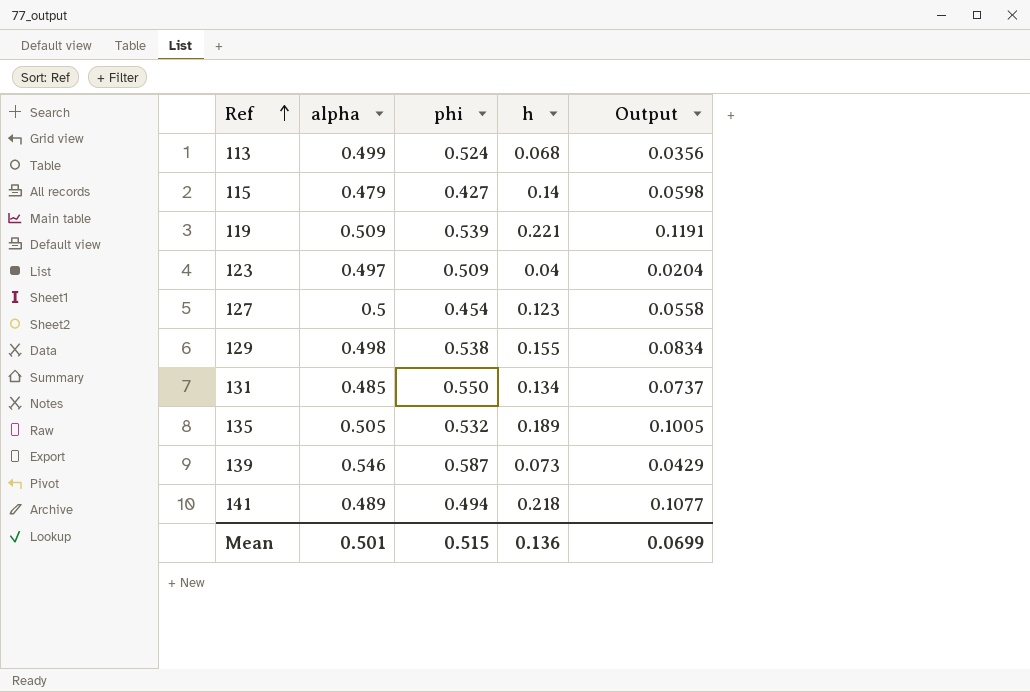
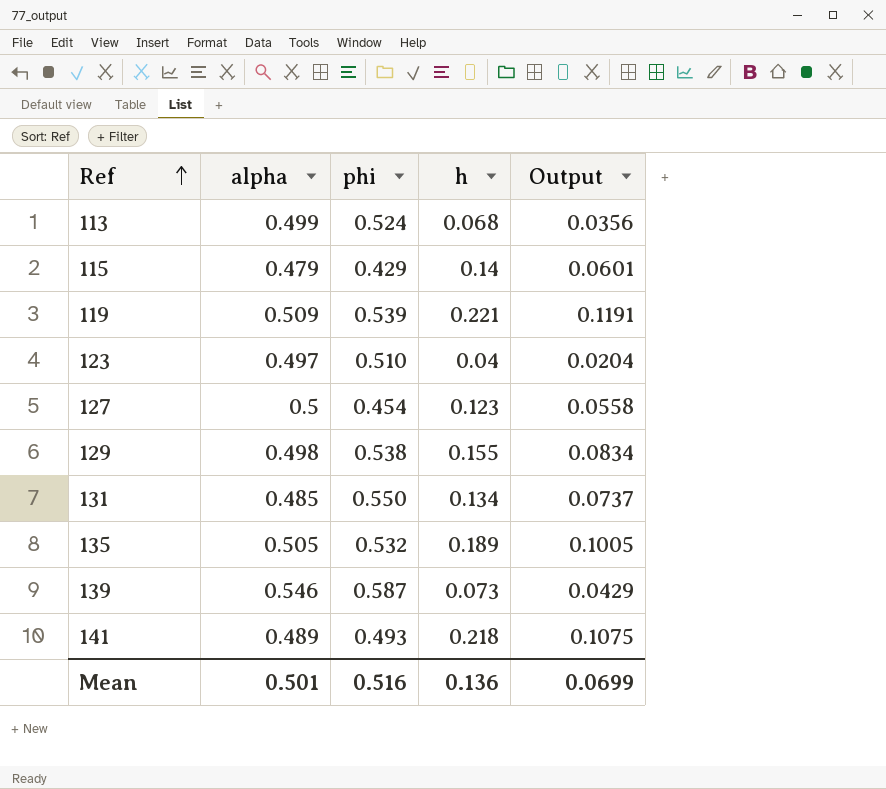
115 | phi: 0.427 -> 0.429
115 | Output: 0.0598 -> 0.0601
123 | phi: 0.509 -> 0.510
141 | phi: 0.494 -> 0.493
141 | Output: 0.1077 -> 0.1075
Mean | phi: 0.515 -> 0.516

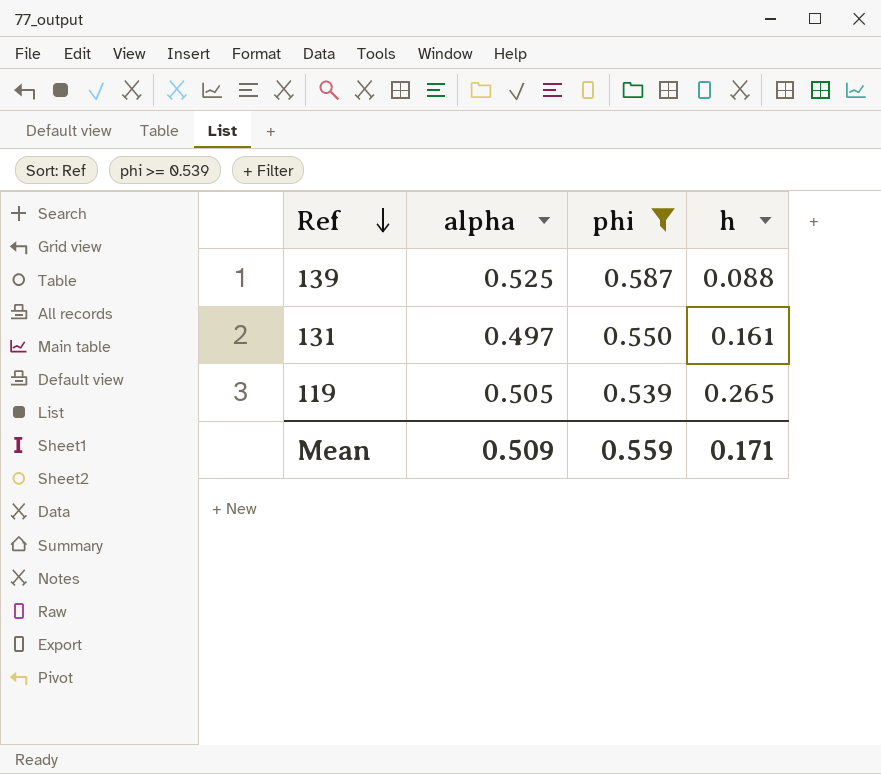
filter: none -> phi >= 0.539
row order: Ref ascending -> Ref descending
column Output | formula: [phi] * [h] -> none
139 | alpha: 0.546 -> 0.525
139 | h: 0.073 -> 0.088
131 | alpha: 0.485 -> 0.497
131 | h: 0.134 -> 0.161
119 | alpha: 0.509 -> 0.505
119 | h: 0.221 -> 0.265
Mean | alpha: 0.501 -> 0.509
Mean | phi: 0.516 -> 0.559
Mean | h: 0.136 -> 0.171

